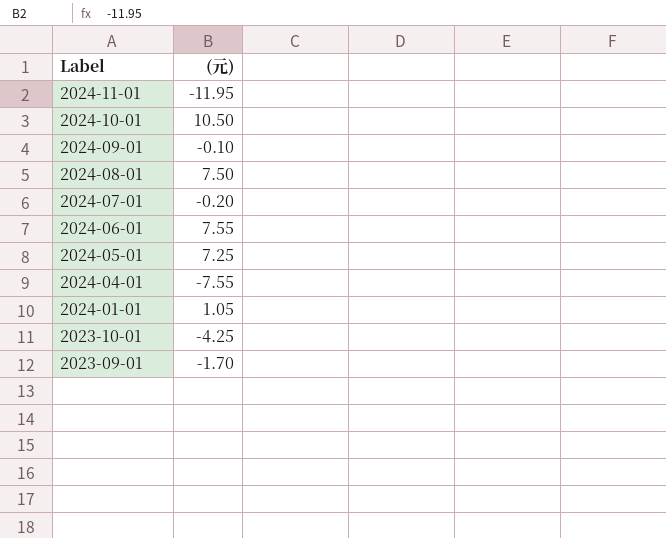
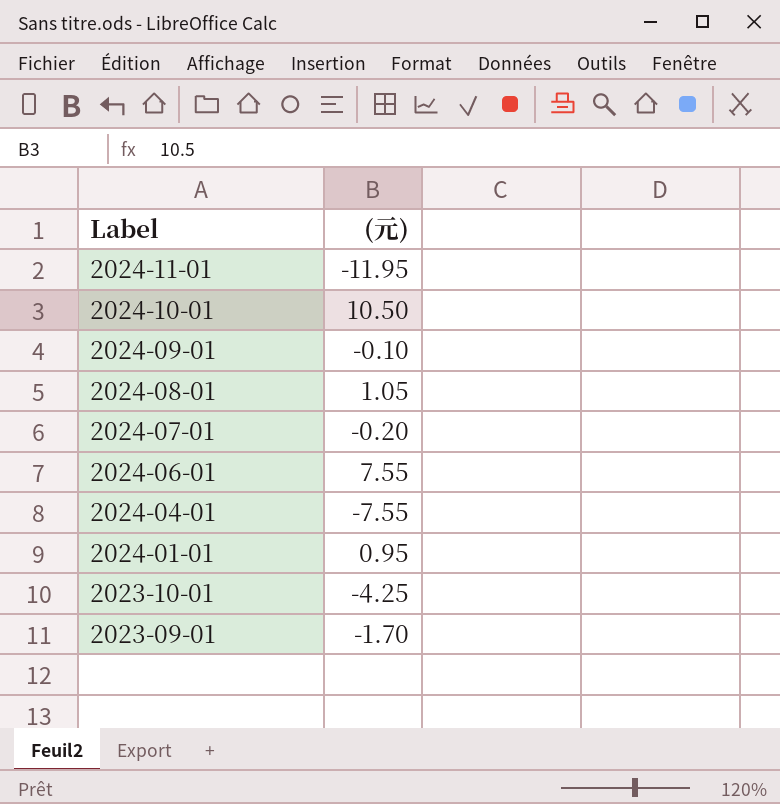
row 2024-05-01: 7.25 -> none
2024-08-01 | (元): 7.50 -> 1.05
2024-01-01 | (元): 1.05 -> 0.95

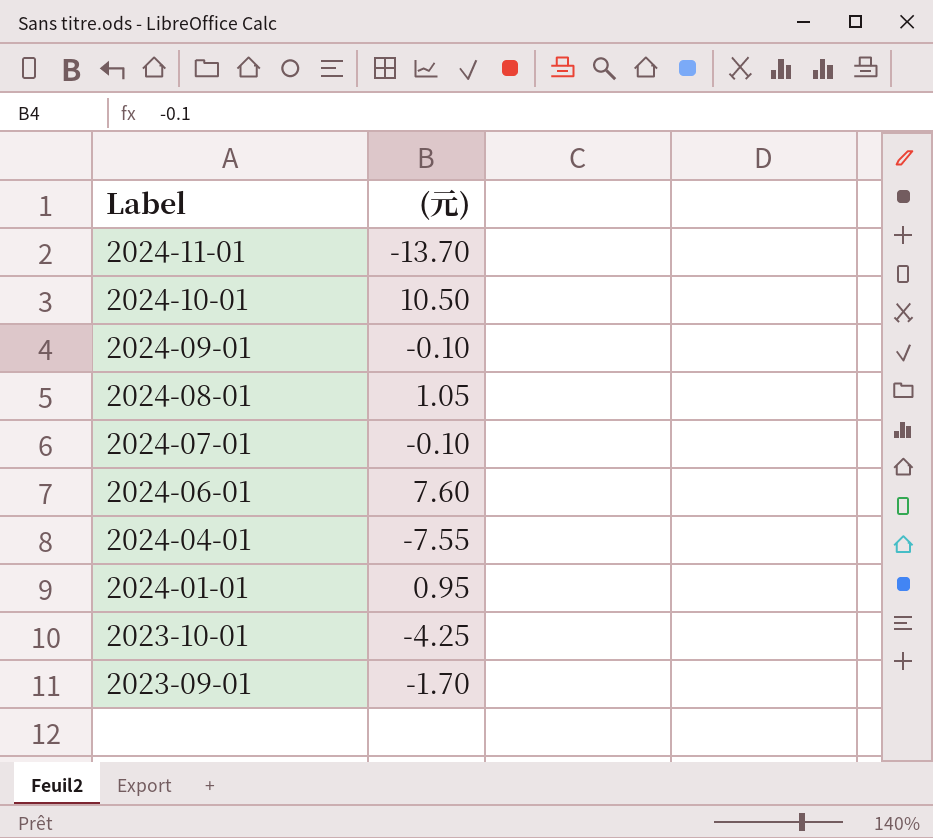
2024-11-01 | (元): -11.95 -> -13.70
2024-07-01 | (元): -0.20 -> -0.10
2024-06-01 | (元): 7.55 -> 7.60

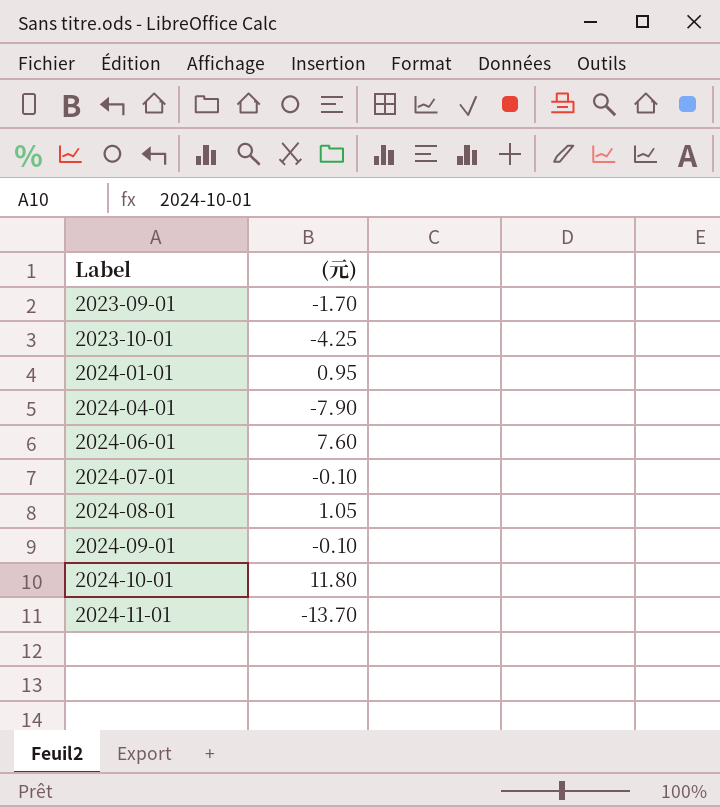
row order: Label descending -> Label ascending
2024-04-01 | (元): -7.55 -> -7.90
2024-10-01 | (元): 10.50 -> 11.80

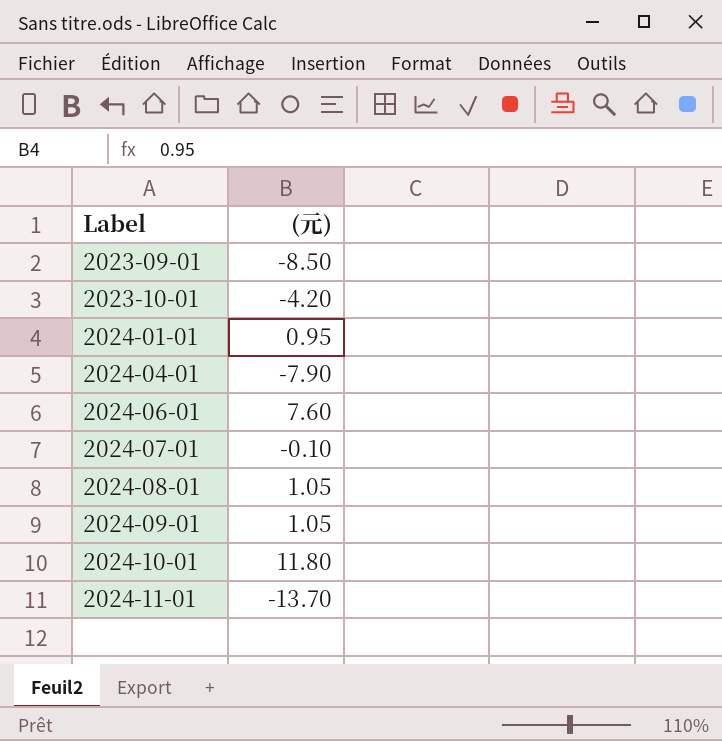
2023-09-01 | (元): -1.70 -> -8.50
2023-10-01 | (元): -4.25 -> -4.20
2024-09-01 | (元): -0.10 -> 1.05

